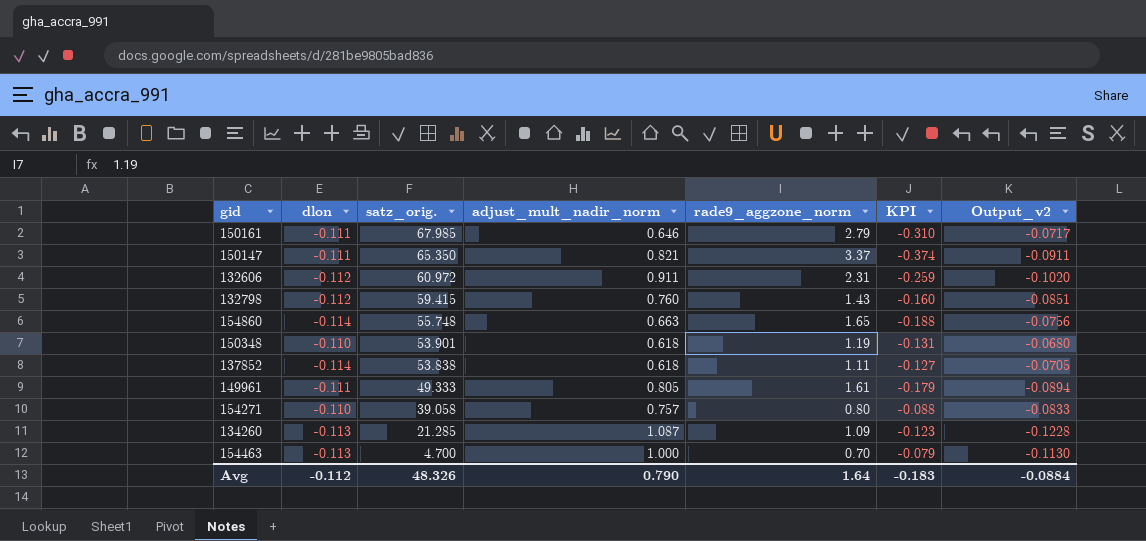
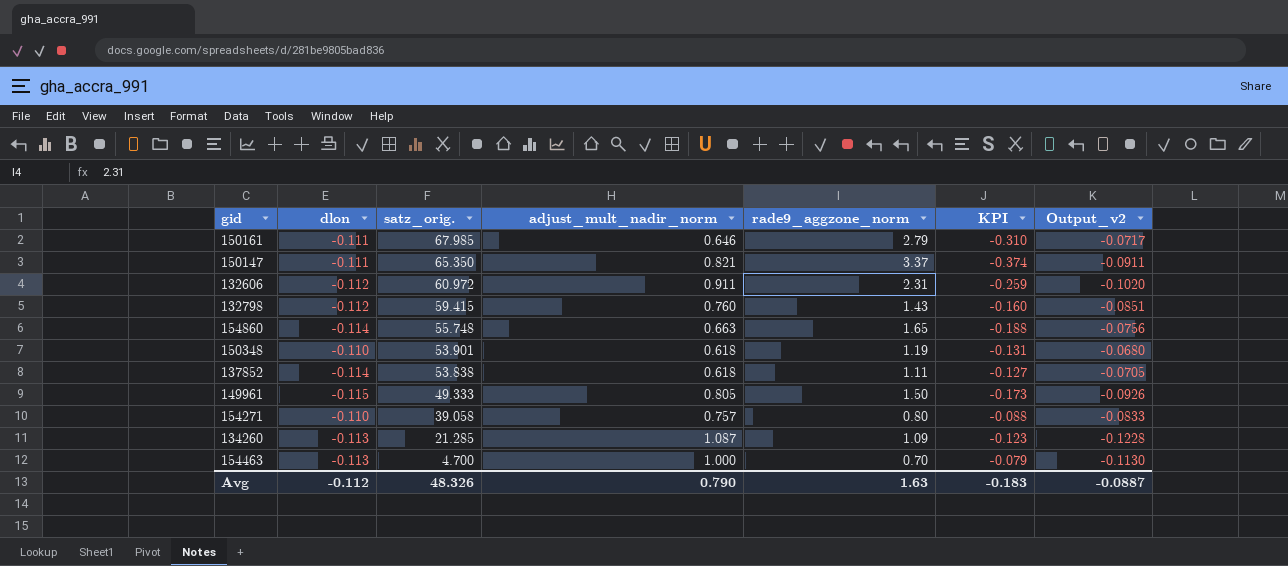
149961 | dlon: -0.111 -> -0.115
149961 | rade9_aggzone_norm: 1.61 -> 1.50
149961 | KPI: -0.179 -> -0.173
149961 | Output_v2: -0.0894 -> -0.0926
Avg | rade9_aggzone_norm: 1.64 -> 1.63
Avg | Output_v2: -0.0884 -> -0.0887

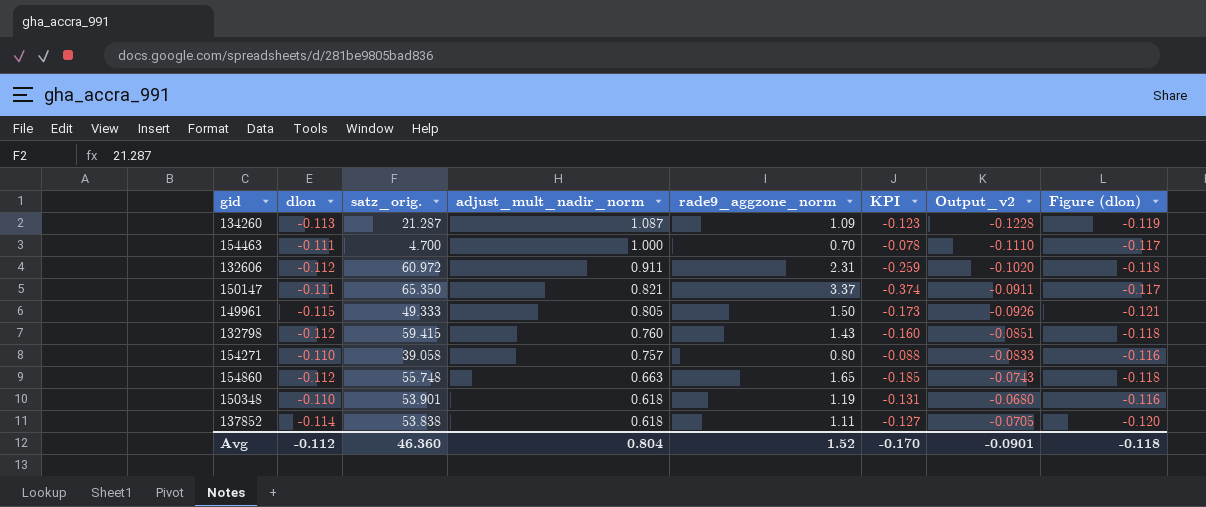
row order: satz_orig. descending -> adjust_mult_nadir_norm descending
column Figure (dlon) | formula: none -> [dlon] * 1.05
row 150161: -0.111 | 67.985 | 0.646 | 2.79 | -0.310 | -0.0717 -> none
134260 | satz_orig.: 21.285 -> 21.287
154463 | dlon: -0.113 -> -0.111
154463 | KPI: -0.079 -> -0.078
154463 | Output_v2: -0.1130 -> -0.1110
154860 | dlon: -0.114 -> -0.112
154860 | KPI: -0.188 -> -0.185
154860 | Output_v2: -0.0756 -> -0.0743
Avg | satz_orig.: 48.326 -> 46.360
Avg | adjust_mult_nadir_norm: 0.790 -> 0.804
Avg | rade9_aggzone_norm: 1.63 -> 1.52
Avg | KPI: -0.183 -> -0.170
Avg | Output_v2: -0.0887 -> -0.0901

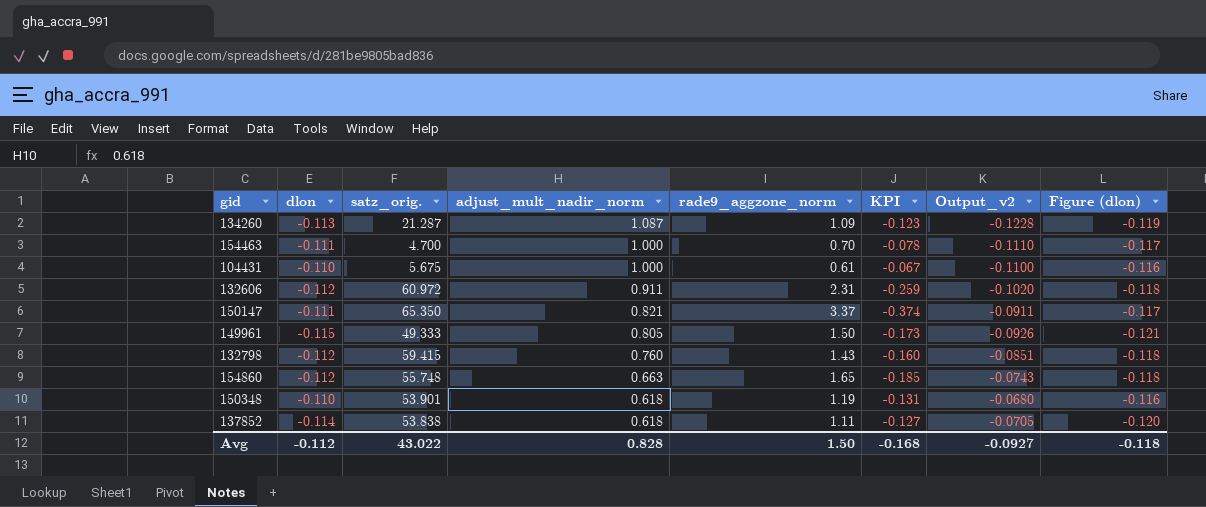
row 154271: -0.110 | 39.058 | 0.757 | 0.80 | -0.088 | -0.0833 | -0.116 -> none
row 104431: none -> -0.110 | 5.675 | 1.000 | 0.61 | -0.067 | -0.1100 | -0.116
Avg | satz_orig.: 46.360 -> 43.022
Avg | adjust_mult_nadir_norm: 0.804 -> 0.828
Avg | rade9_aggzone_norm: 1.52 -> 1.50
Avg | KPI: -0.170 -> -0.168
Avg | Output_v2: -0.0901 -> -0.0927

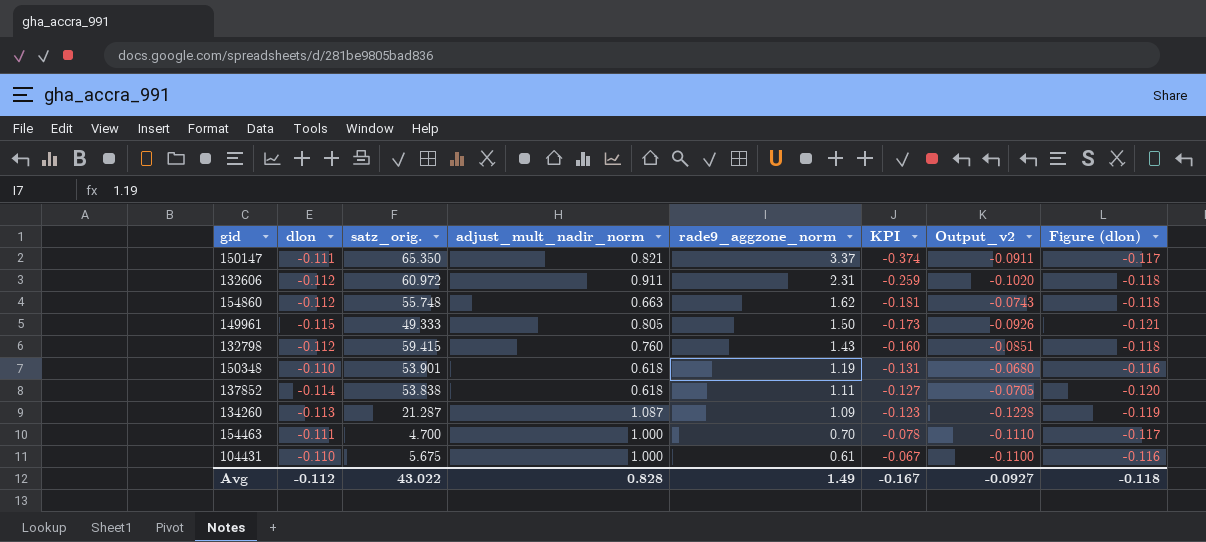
row order: adjust_mult_nadir_norm descending -> rade9_aggzone_norm descending
154860 | rade9_aggzone_norm: 1.65 -> 1.62
154860 | KPI: -0.185 -> -0.181
Avg | rade9_aggzone_norm: 1.50 -> 1.49
Avg | KPI: -0.168 -> -0.167

